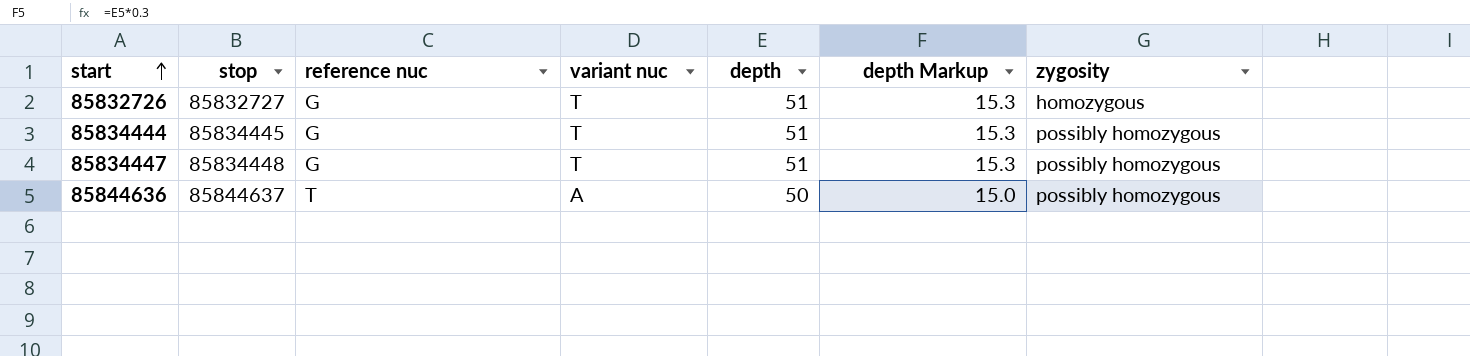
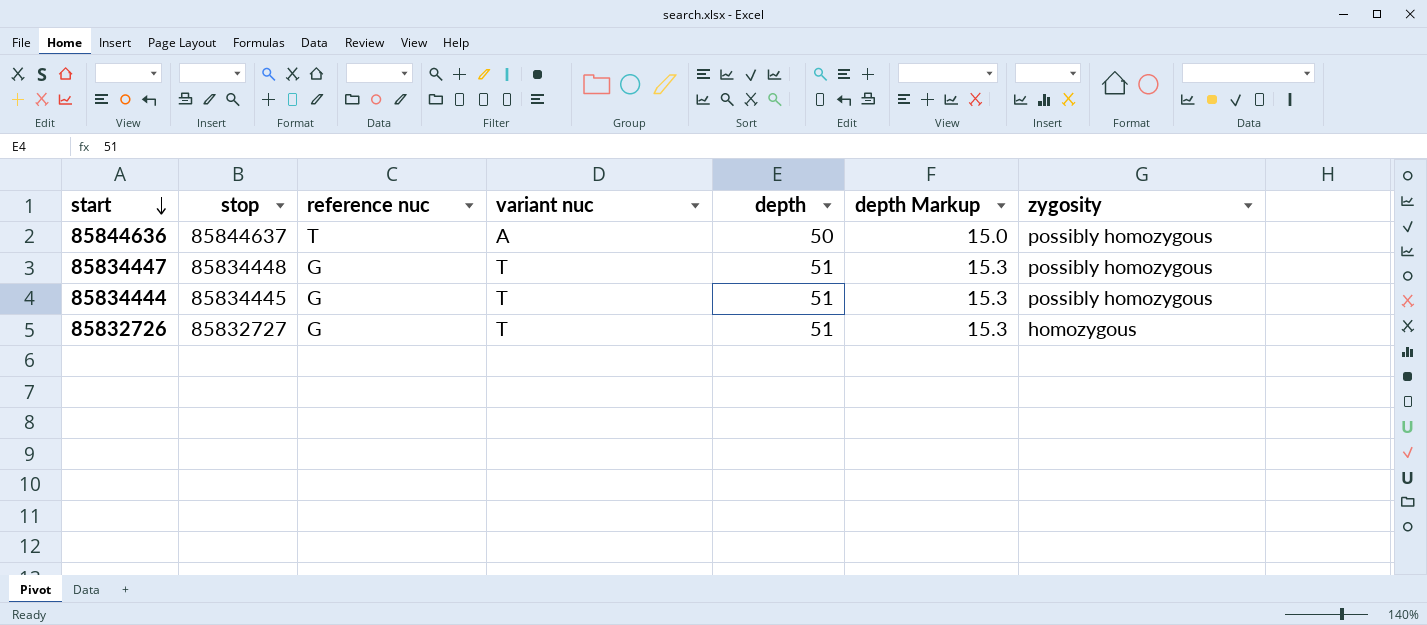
row order: start ascending -> start descending

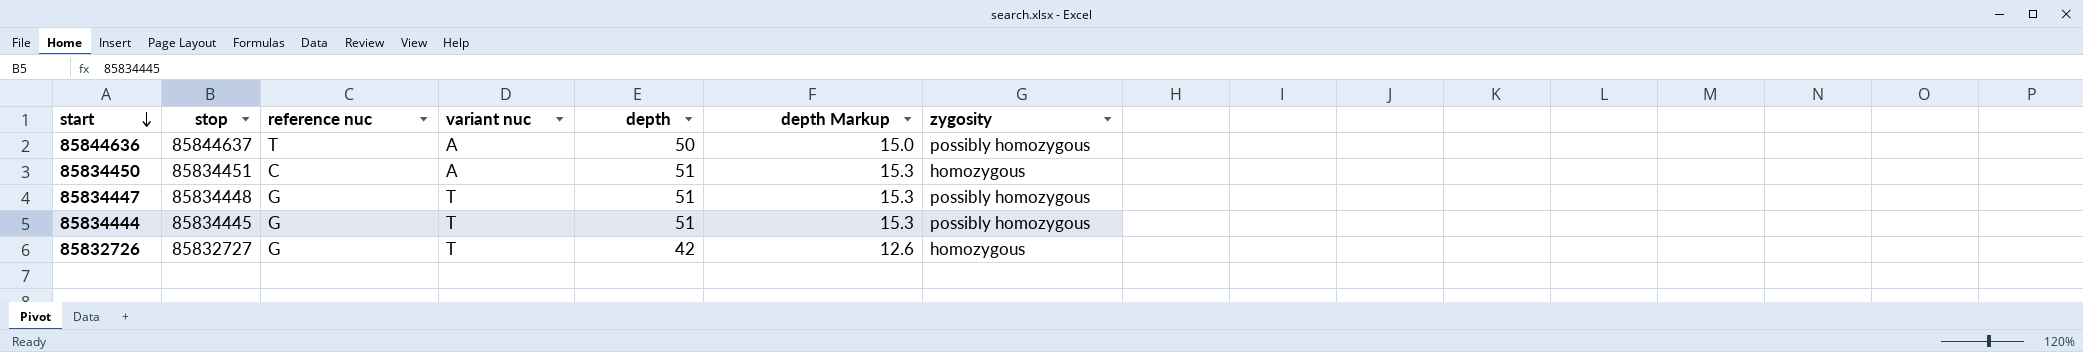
row 85834450: none -> 85834451 | C | A | 51 | 15.3 | homozygous
85832726 | depth: 51 -> 42
85832726 | depth Markup: 15.3 -> 12.6

